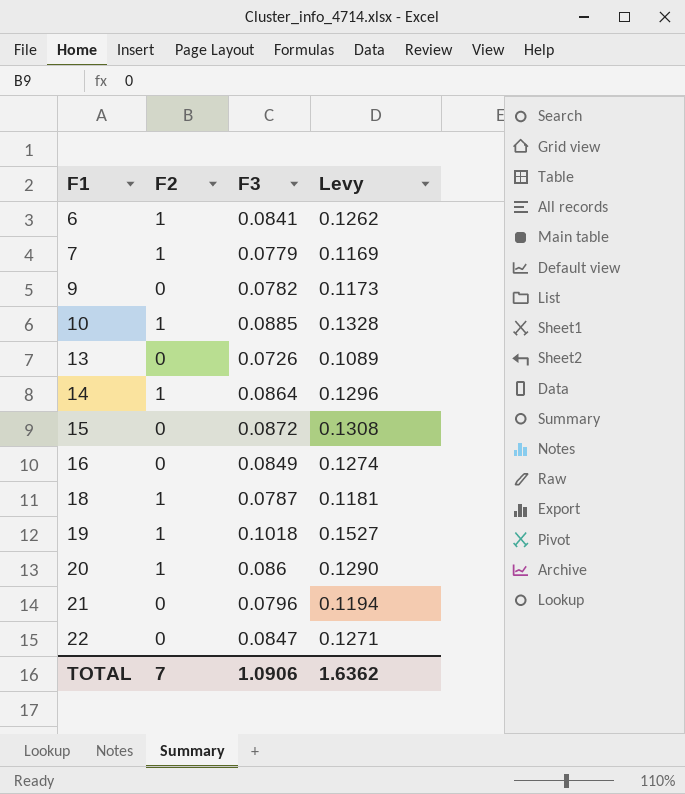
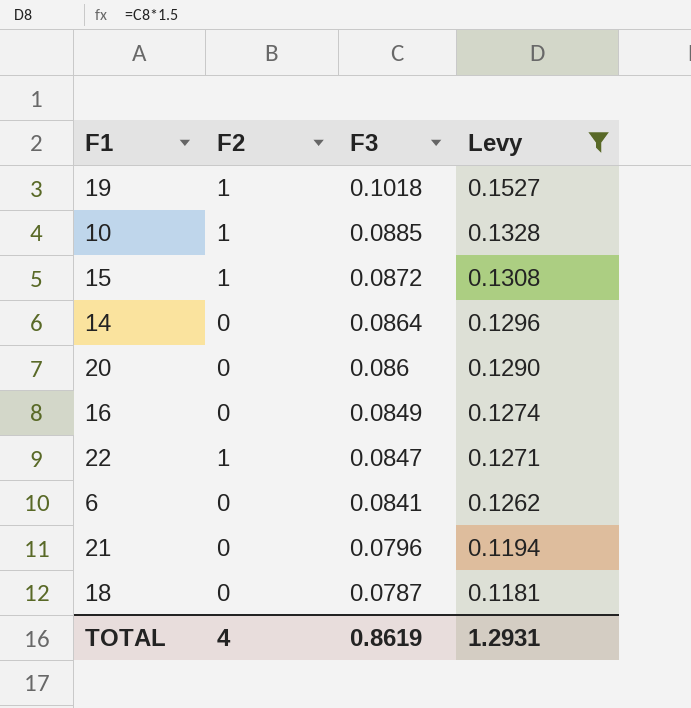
filter: none -> Levy >= 0.1181
row order: F1 ascending -> F3 descending
15 | F2: 0 -> 1
14 | F2: 1 -> 0
20 | F2: 1 -> 0
22 | F2: 0 -> 1
6 | F2: 1 -> 0
18 | F2: 1 -> 0
TOTAL | F2: 7 -> 4
TOTAL | F3: 1.0906 -> 0.8619
TOTAL | Levy: 1.6362 -> 1.2931

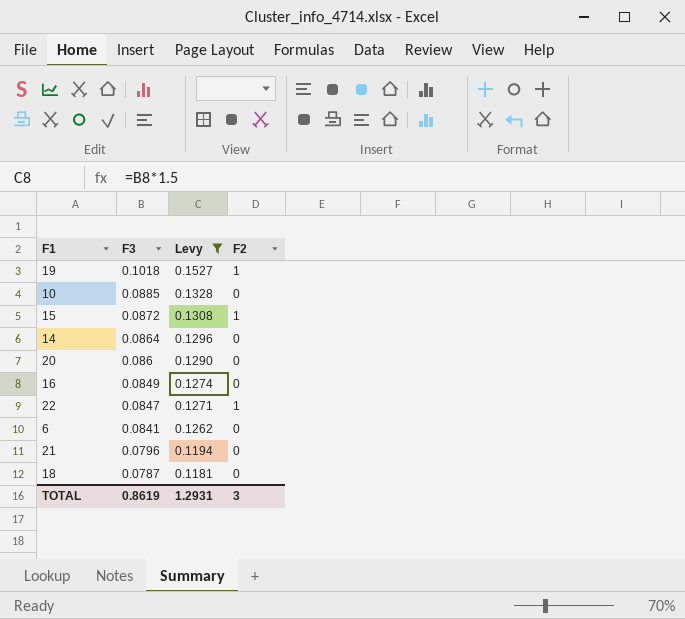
column F2 | position: 2 -> 4
10 | F2: 1 -> 0
TOTAL | F2: 4 -> 3

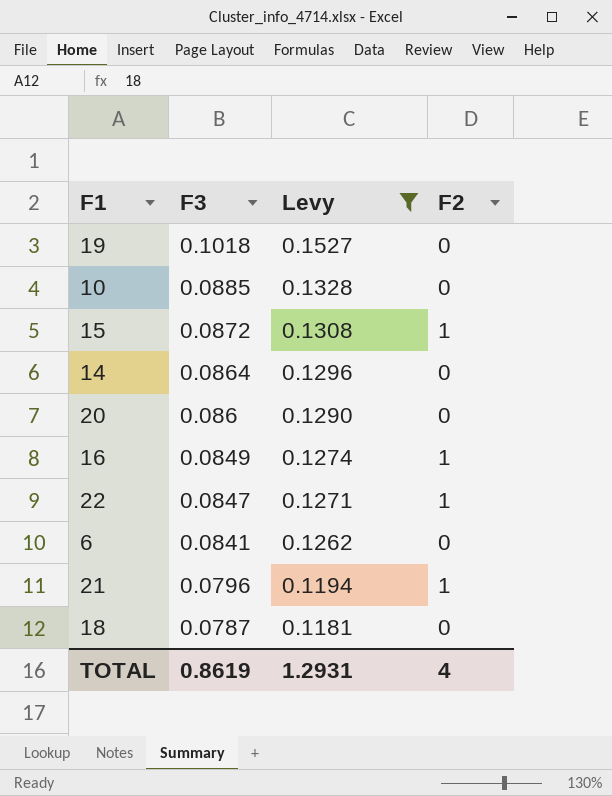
19 | F2: 1 -> 0
16 | F2: 0 -> 1
21 | F2: 0 -> 1
TOTAL | F2: 3 -> 4

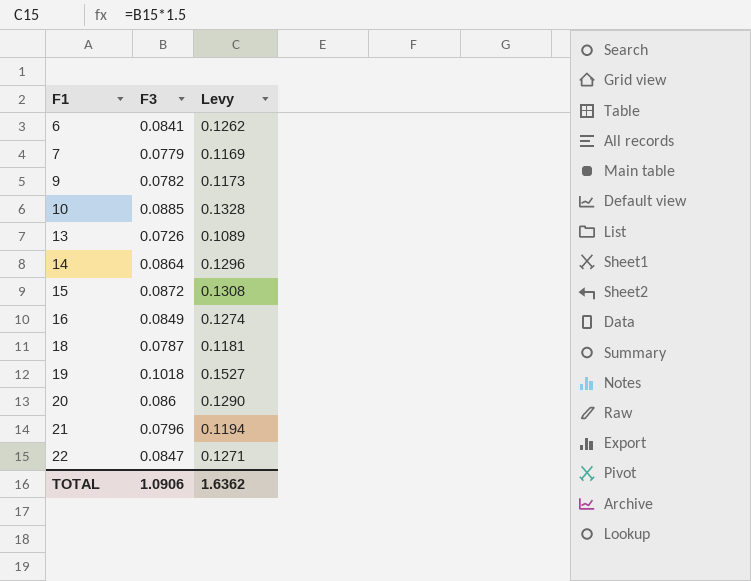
filter: Levy >= 0.1181 -> none
row order: F3 descending -> F1 ascending
column F2 | position: 4 -> none
TOTAL | F3: 0.8619 -> 1.0906
TOTAL | Levy: 1.2931 -> 1.6362

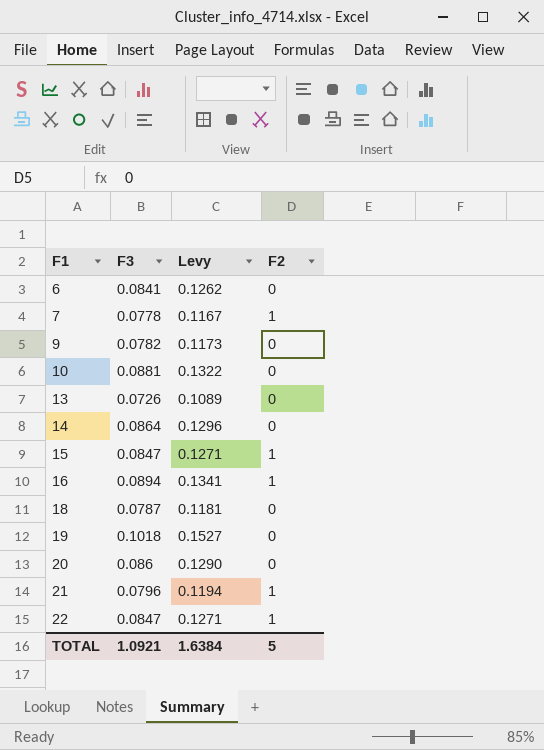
column F2 | position: none -> 4
7 | F3: 0.0779 -> 0.0778
7 | Levy: 0.1169 -> 0.1167
10 | F3: 0.0885 -> 0.0881
10 | Levy: 0.1328 -> 0.1322
15 | F3: 0.0872 -> 0.0847
15 | Levy: 0.1308 -> 0.1271
16 | F3: 0.0849 -> 0.0894
16 | Levy: 0.1274 -> 0.1341
TOTAL | F3: 1.0906 -> 1.0921
TOTAL | Levy: 1.6362 -> 1.6384

